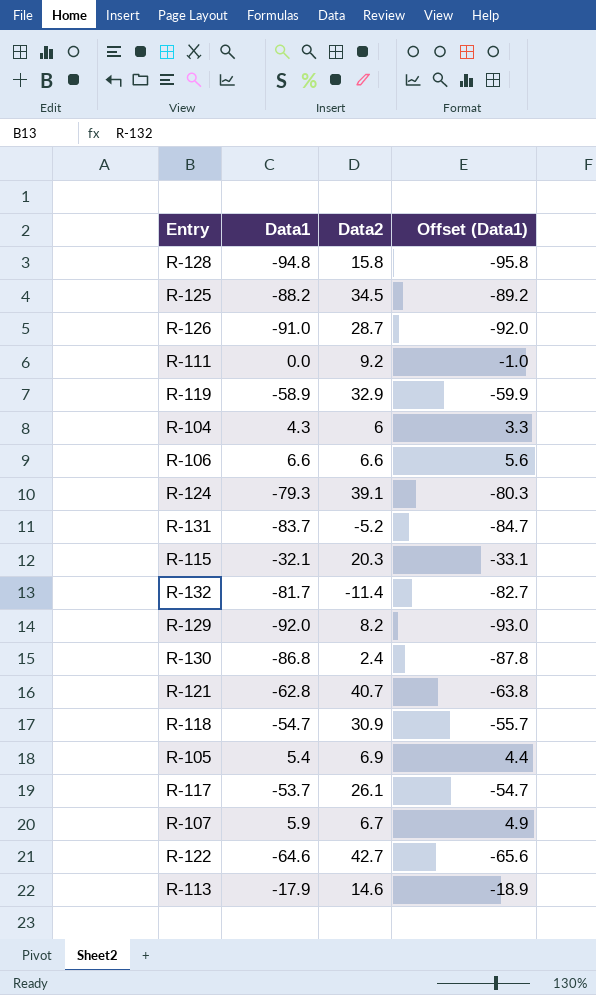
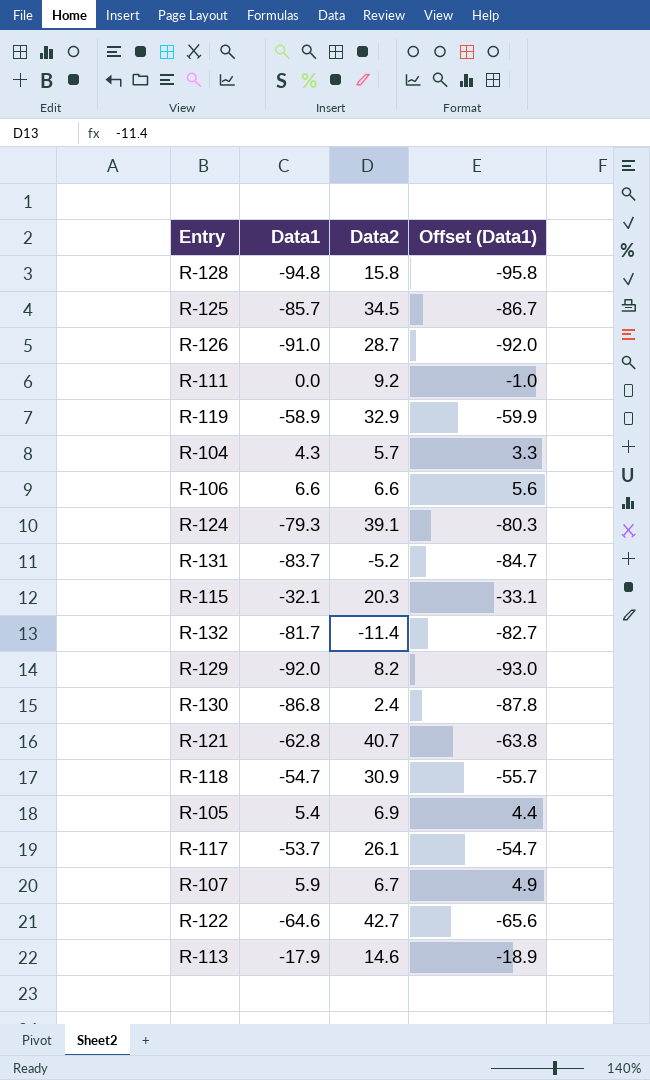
R-125 | Data1: -88.2 -> -85.7
R-125 | Offset (Data1): -89.2 -> -86.7
R-104 | Data2: 6 -> 5.7

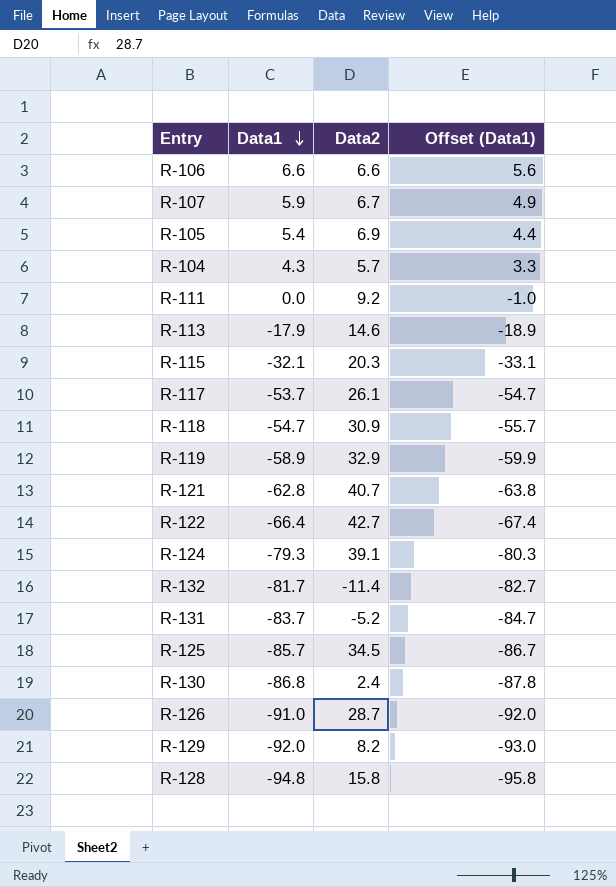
row order: none -> Data1 descending
R-122 | Data1: -64.6 -> -66.4
R-122 | Offset (Data1): -65.6 -> -67.4

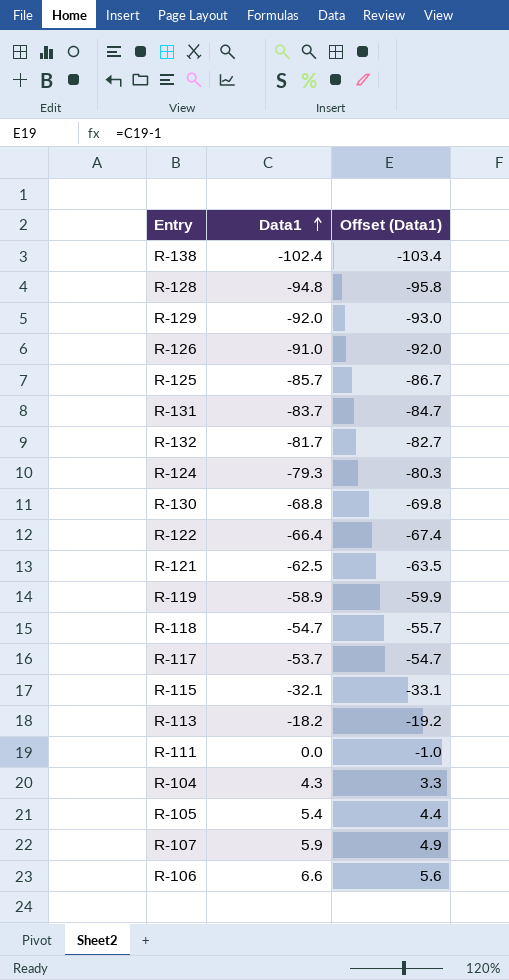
row order: Data1 descending -> Data1 ascending
column Data2 | position: 3 -> none
row R-138: none -> -102.4 | -103.4
R-130 | Data1: -86.8 -> -68.8
R-130 | Offset (Data1): -87.8 -> -69.8
R-121 | Data1: -62.8 -> -62.5
R-121 | Offset (Data1): -63.8 -> -63.5
R-113 | Data1: -17.9 -> -18.2
R-113 | Offset (Data1): -18.9 -> -19.2

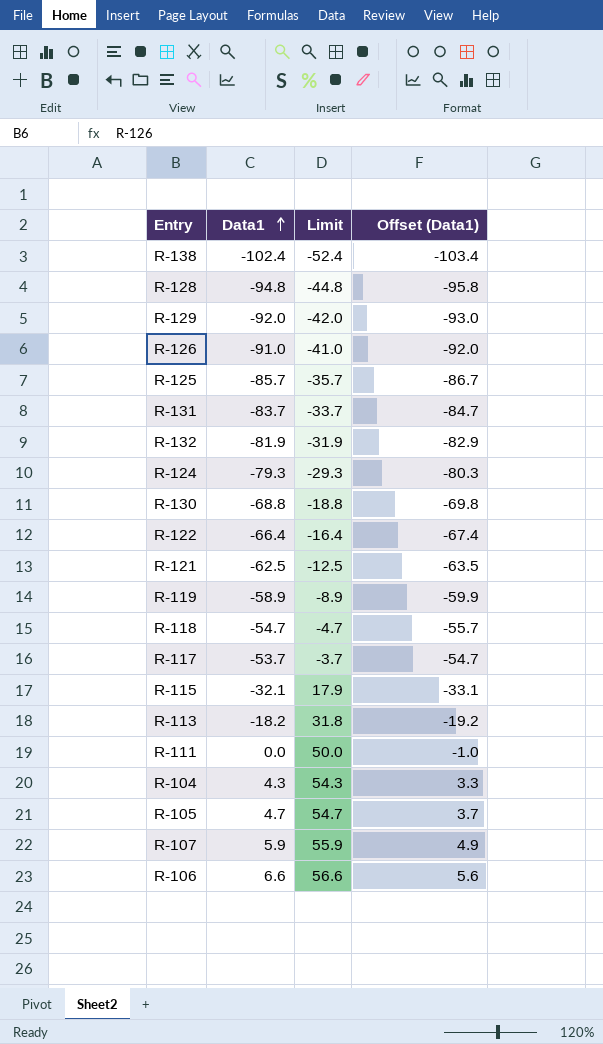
column Limit | formula: none -> [Data1] + 50
R-132 | Data1: -81.7 -> -81.9
R-132 | Offset (Data1): -82.7 -> -82.9
R-105 | Data1: 5.4 -> 4.7
R-105 | Offset (Data1): 4.4 -> 3.7

